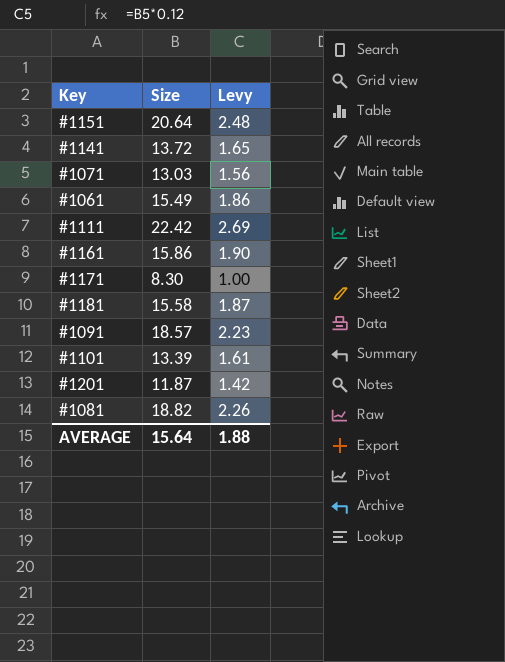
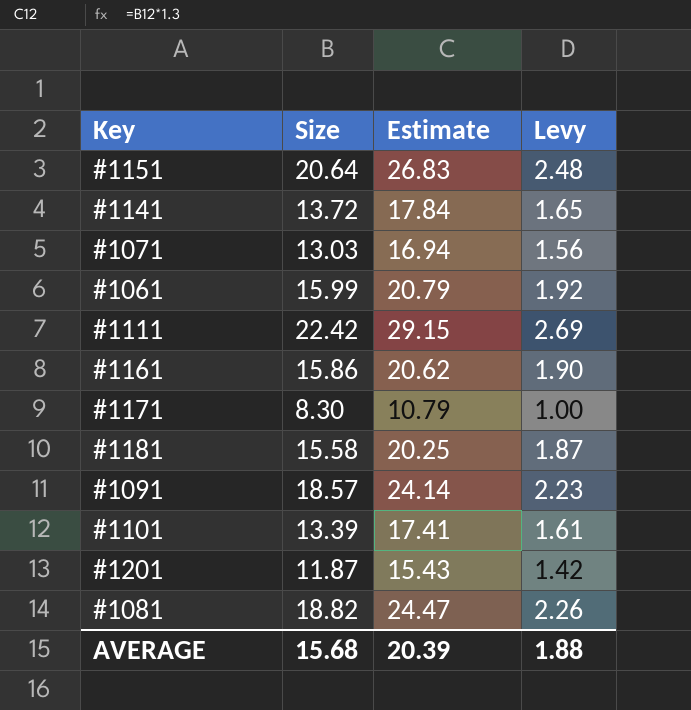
column Estimate | formula: none -> [Size] * 1.3
#1061 | Size: 15.49 -> 15.99
#1061 | Levy: 1.86 -> 1.92
AVERAGE | Size: 15.64 -> 15.68

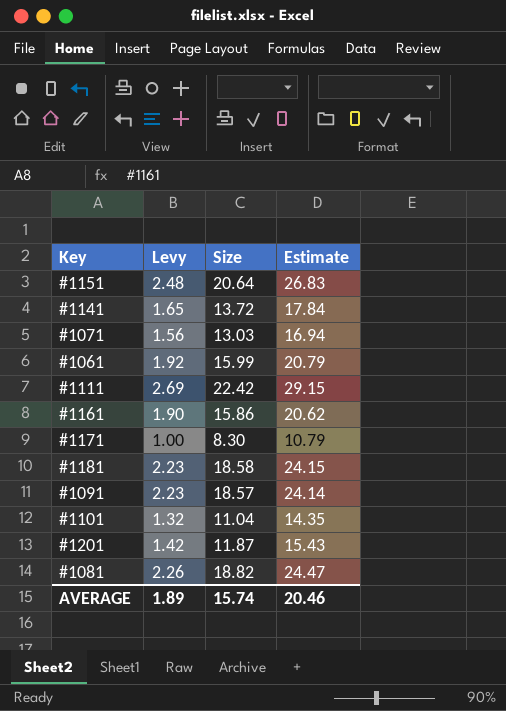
column Levy | position: 4 -> 2
#1181 | Levy: 1.87 -> 2.23
#1181 | Size: 15.58 -> 18.58
#1181 | Estimate: 20.25 -> 24.15
#1101 | Levy: 1.61 -> 1.32
#1101 | Size: 13.39 -> 11.04
#1101 | Estimate: 17.41 -> 14.35
AVERAGE | Levy: 1.88 -> 1.89
AVERAGE | Size: 15.68 -> 15.74
AVERAGE | Estimate: 20.39 -> 20.46

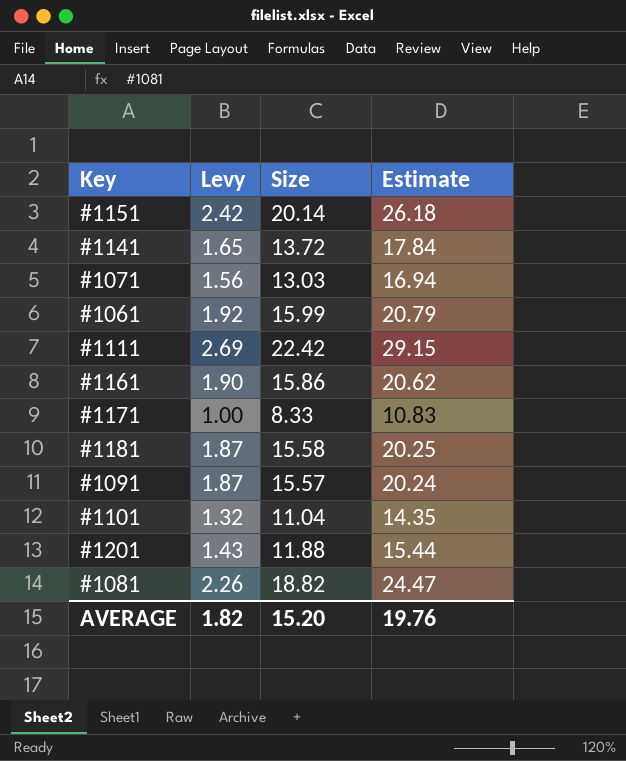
#1151 | Levy: 2.48 -> 2.42
#1151 | Size: 20.64 -> 20.14
#1151 | Estimate: 26.83 -> 26.18
#1171 | Size: 8.30 -> 8.33
#1171 | Estimate: 10.79 -> 10.83
#1181 | Levy: 2.23 -> 1.87
#1181 | Size: 18.58 -> 15.58
#1181 | Estimate: 24.15 -> 20.25
#1091 | Levy: 2.23 -> 1.87
#1091 | Size: 18.57 -> 15.57
#1091 | Estimate: 24.14 -> 20.24
#1201 | Levy: 1.42 -> 1.43
#1201 | Size: 11.87 -> 11.88
#1201 | Estimate: 15.43 -> 15.44
AVERAGE | Levy: 1.89 -> 1.82
AVERAGE | Size: 15.74 -> 15.20
AVERAGE | Estimate: 20.46 -> 19.76

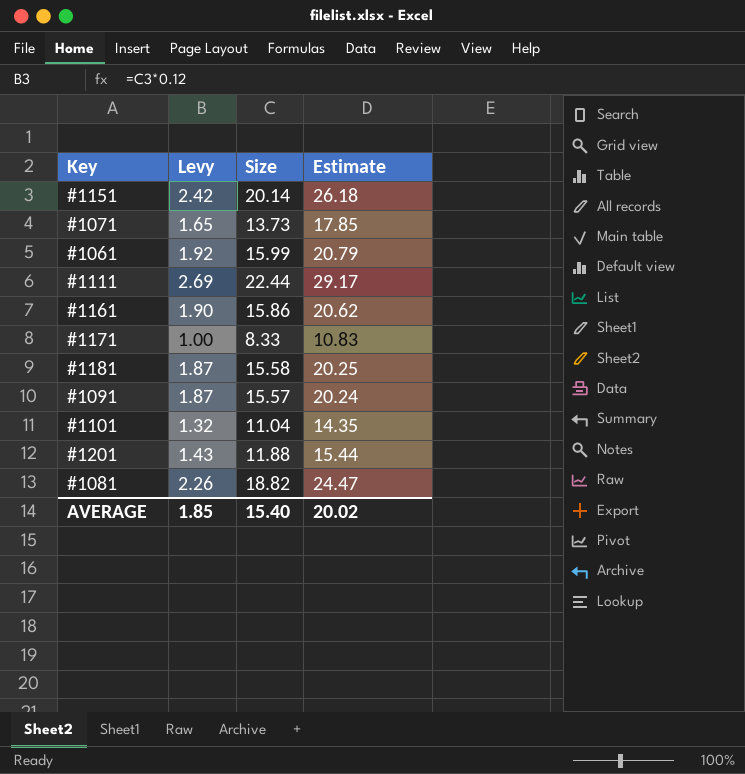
row #1141: 1.65 | 13.72 | 17.84 -> none
#1071 | Levy: 1.56 -> 1.65
#1071 | Size: 13.03 -> 13.73
#1071 | Estimate: 16.94 -> 17.85
#1111 | Size: 22.42 -> 22.44
#1111 | Estimate: 29.15 -> 29.17
AVERAGE | Levy: 1.82 -> 1.85
AVERAGE | Size: 15.20 -> 15.40
AVERAGE | Estimate: 19.76 -> 20.02

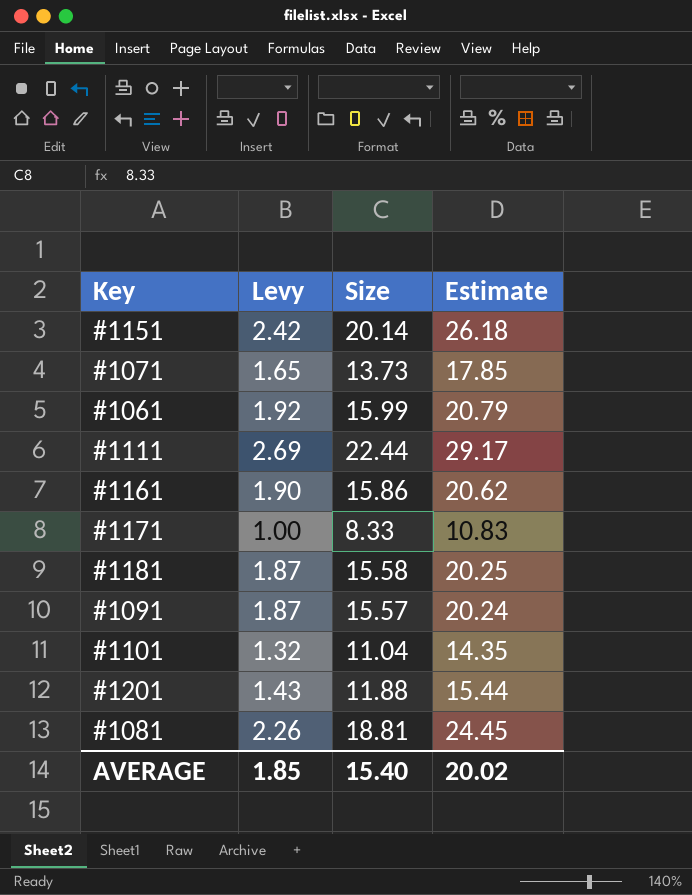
#1081 | Size: 18.82 -> 18.81
#1081 | Estimate: 24.47 -> 24.45

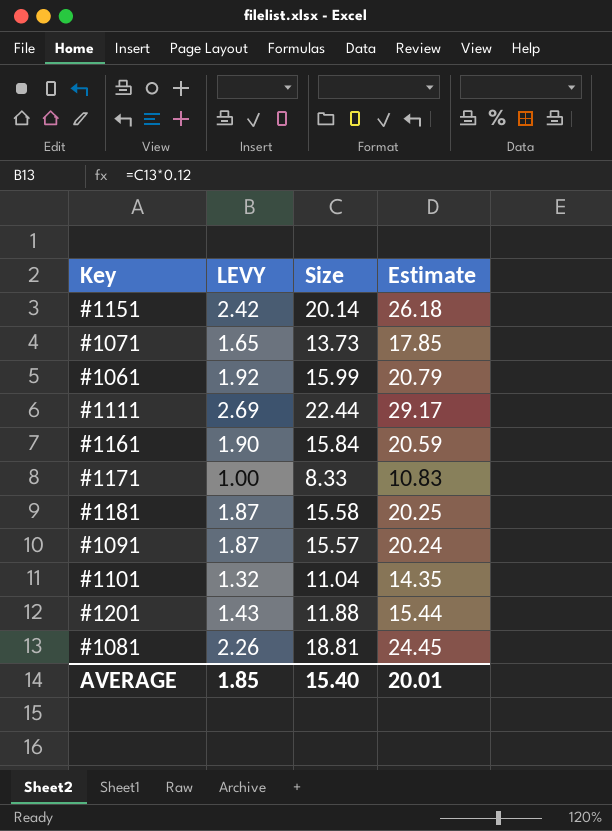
column name: Levy -> LEVY
#1161 | Size: 15.86 -> 15.84
#1161 | Estimate: 20.62 -> 20.59
AVERAGE | Estimate: 20.02 -> 20.01

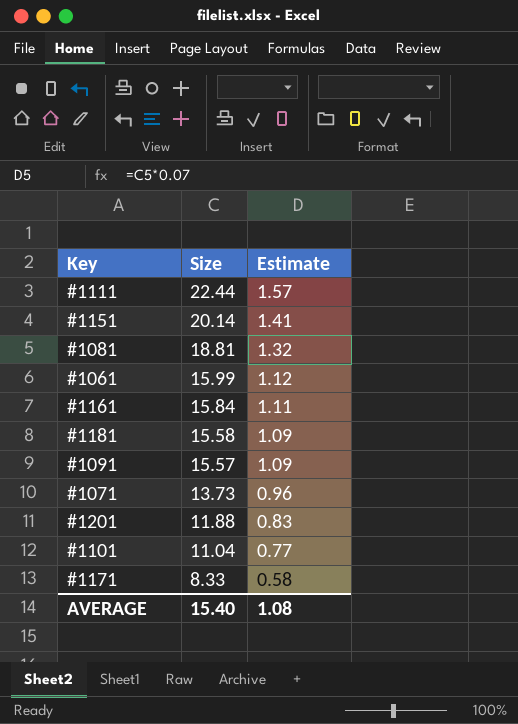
row order: none -> Size descending
column LEVY | formula: [Size] * 0.12 -> none
column Estimate | formula: [Size] * 1.3 -> [Size] * 0.07
AVERAGE | Estimate: 20.01 -> 1.08

